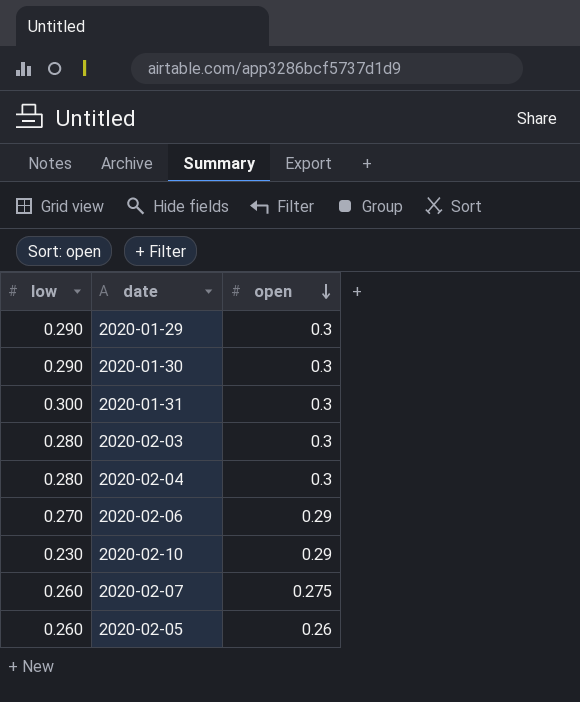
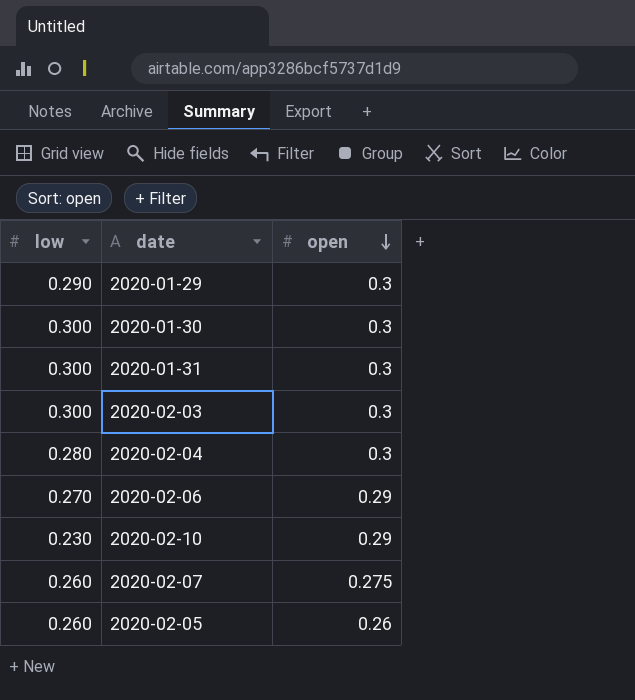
2020-01-30 | low: 0.290 -> 0.300
2020-02-03 | low: 0.280 -> 0.300

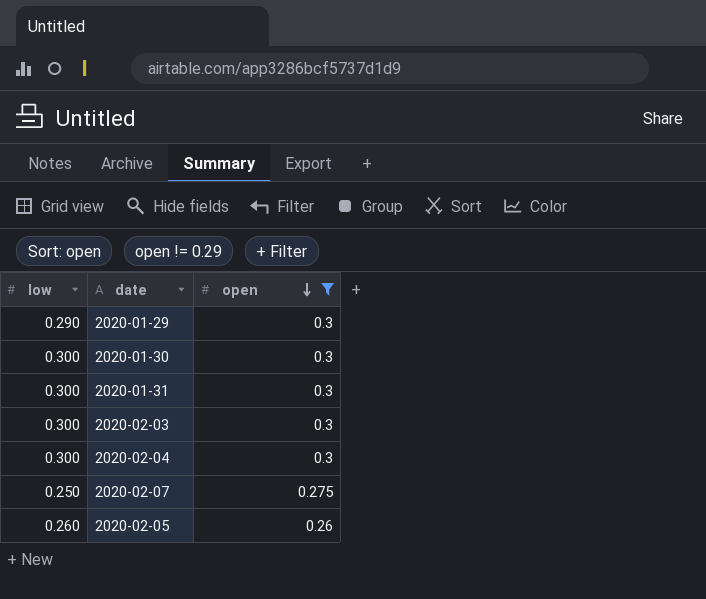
filter: none -> open != 0.29
2020-02-04 | low: 0.280 -> 0.300
2020-02-07 | low: 0.260 -> 0.250

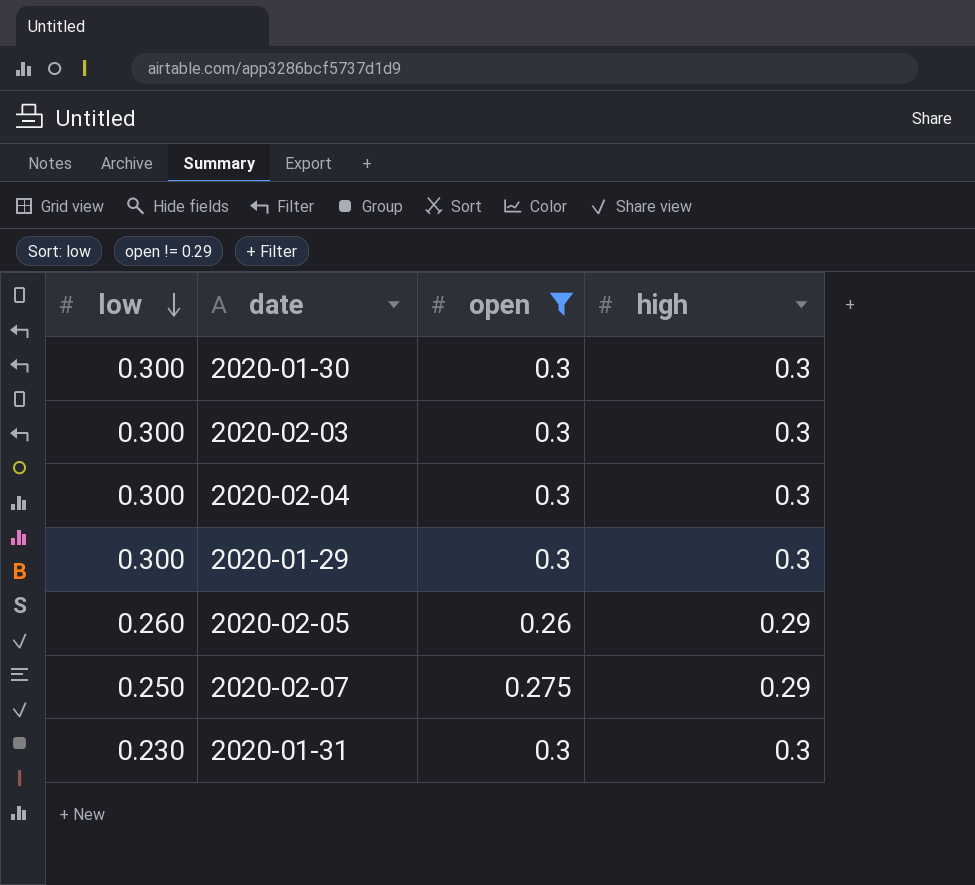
row order: open descending -> low descending
column high | position: none -> 4
2020-01-29 | low: 0.290 -> 0.300
2020-01-31 | low: 0.300 -> 0.230

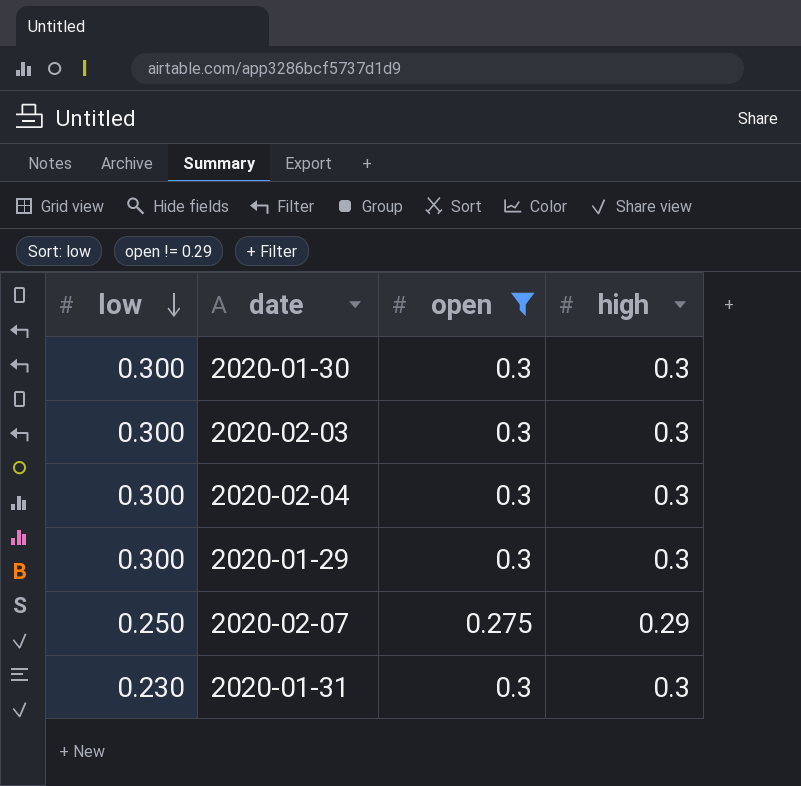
row 2020-02-05: 0.260 | 0.26 | 0.29 -> none

